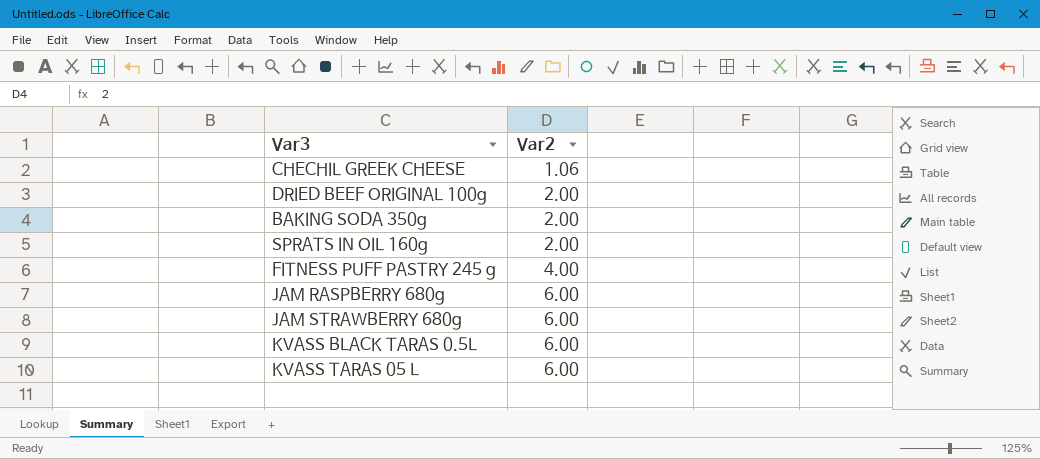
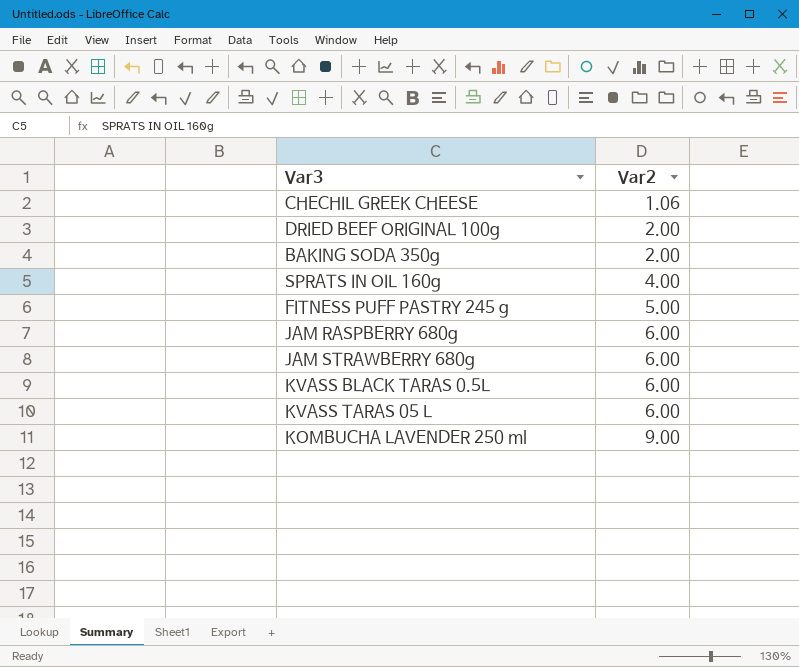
SPRATS IN OIL 160g | Var2: 2.00 -> 4.00
FITNESS PUFF PASTRY 245 g | Var2: 4.00 -> 5.00
row KOMBUCHA LAVENDER 250 ml: none -> 9.00

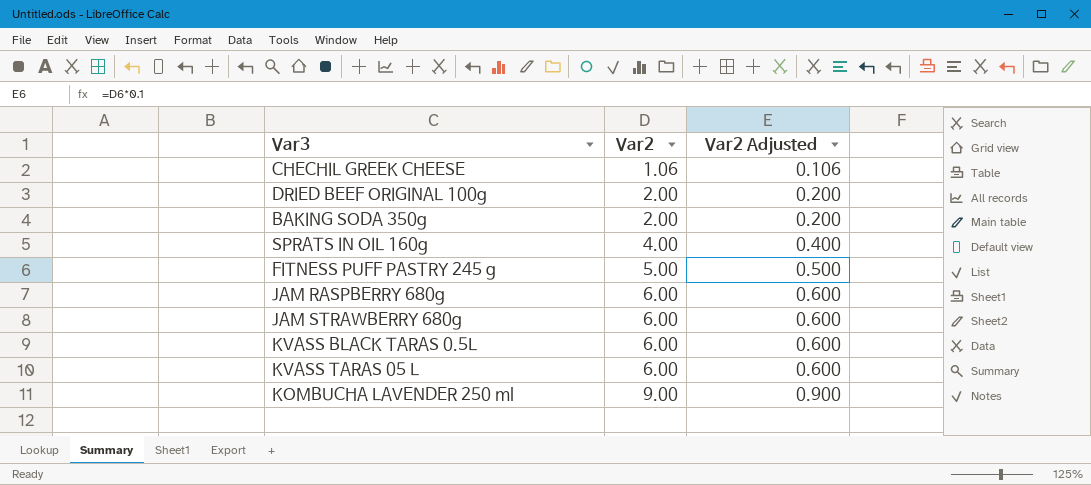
column Var2 Adjusted | formula: none -> [Var2] * 0.1

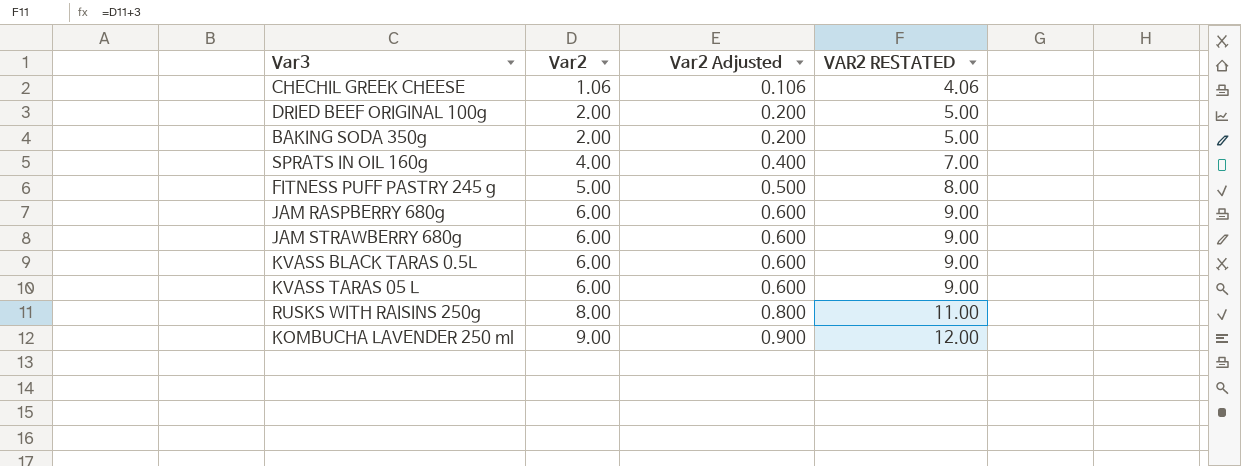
column VAR2 RESTATED | formula: none -> [Var2] + 3
row RUSKS WITH RAISINS 250g: none -> 8.00 | 0.800 | 11.00

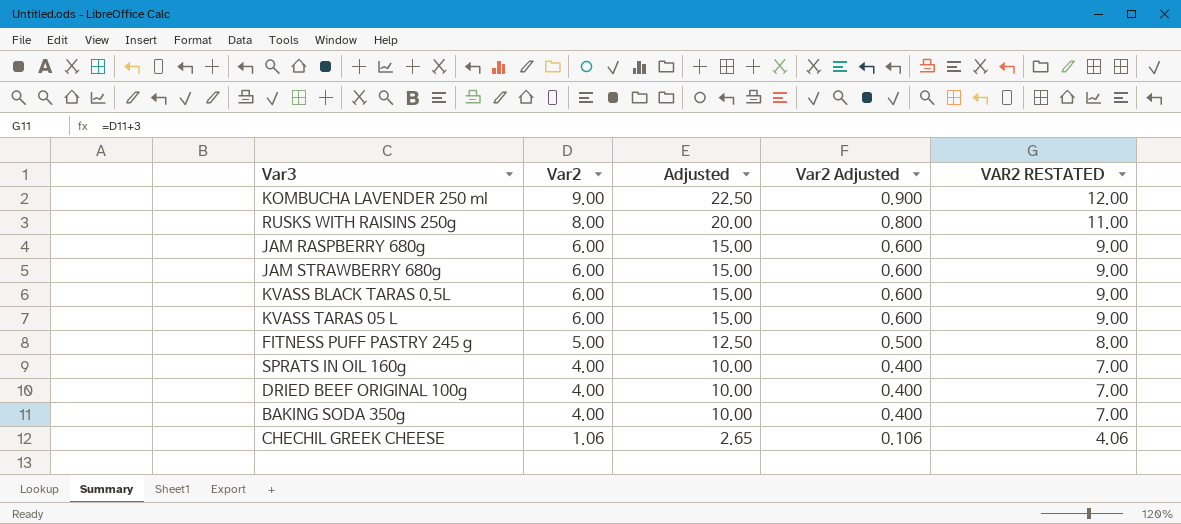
row order: Var2 ascending -> Var2 descending
column Adjusted | formula: none -> [Var2] * 2.5
DRIED BEEF ORIGINAL 100g | Var2: 2.00 -> 4.00
DRIED BEEF ORIGINAL 100g | Var2 Adjusted: 0.200 -> 0.400
DRIED BEEF ORIGINAL 100g | VAR2 RESTATED: 5.00 -> 7.00
BAKING SODA 350g | Var2: 2.00 -> 4.00
BAKING SODA 350g | Var2 Adjusted: 0.200 -> 0.400
BAKING SODA 350g | VAR2 RESTATED: 5.00 -> 7.00

